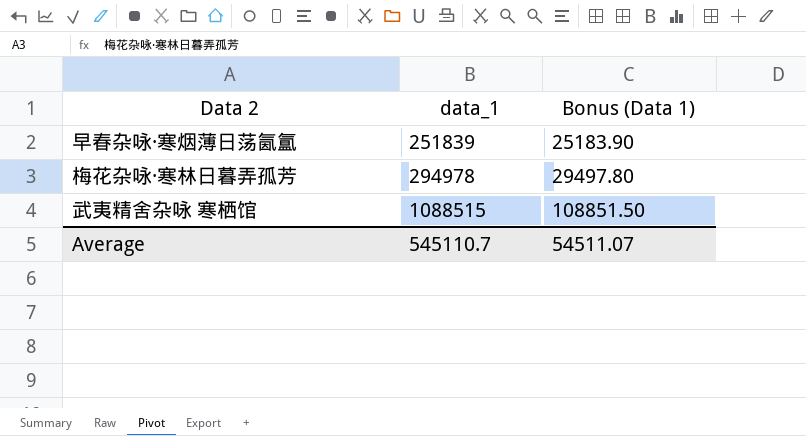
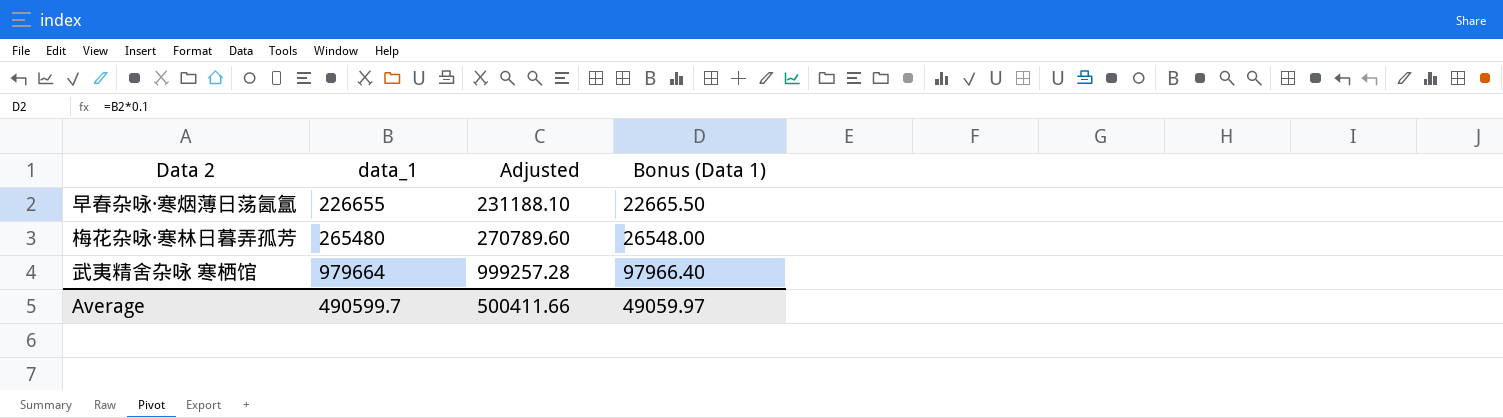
column Adjusted | formula: none -> [data_1] * 1.02
早春杂咏·寒烟薄日荡氤氲 | data_1: 251839 -> 226655
早春杂咏·寒烟薄日荡氤氲 | Bonus (Data 1): 25183.90 -> 22665.50
梅花杂咏·寒林日暮弄孤芳 | data_1: 294978 -> 265480
梅花杂咏·寒林日暮弄孤芳 | Bonus (Data 1): 29497.80 -> 26548.00
武夷精舍杂咏 寒栖馆 | data_1: 1088515 -> 979664
武夷精舍杂咏 寒栖馆 | Bonus (Data 1): 108851.50 -> 97966.40
Average | data_1: 545110.7 -> 490599.7
Average | Bonus (Data 1): 54511.07 -> 49059.97

